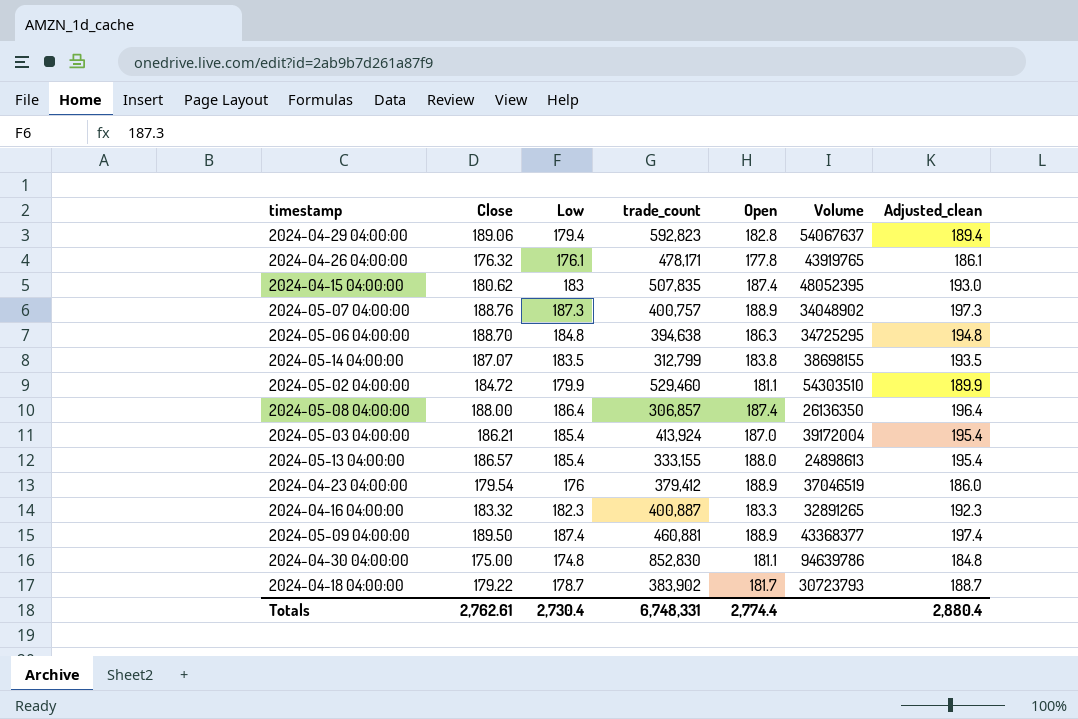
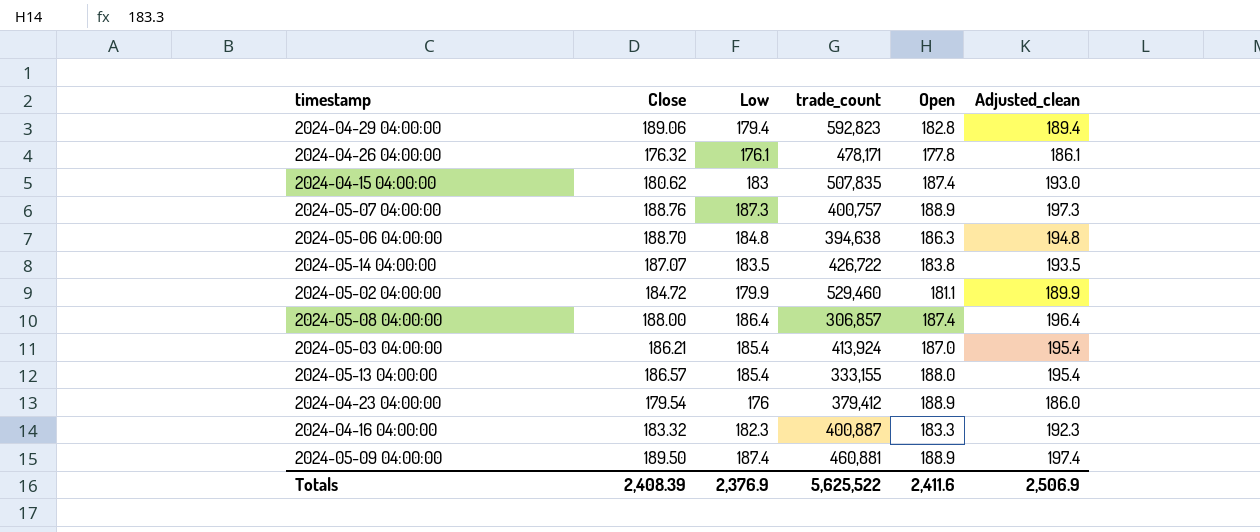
column Volume | position: 6 -> none
row 2024-04-30 04:00:00: 175.00 | 174.8 | 852,830 | 181.1 | 94639786 | 184.8 -> none
row 2024-04-18 04:00:00: 179.22 | 178.7 | 383,902 | 181.7 | 30723793 | 188.7 -> none
2024-05-14 04:00:00 | trade_count: 312,799 -> 426,722
Totals | Close: 2,762.61 -> 2,408.39
Totals | Low: 2,730.4 -> 2,376.9
Totals | trade_count: 6,748,331 -> 5,625,522
Totals | Open: 2,774.4 -> 2,411.6
Totals | Adjusted_clean: 2,880.4 -> 2,506.9

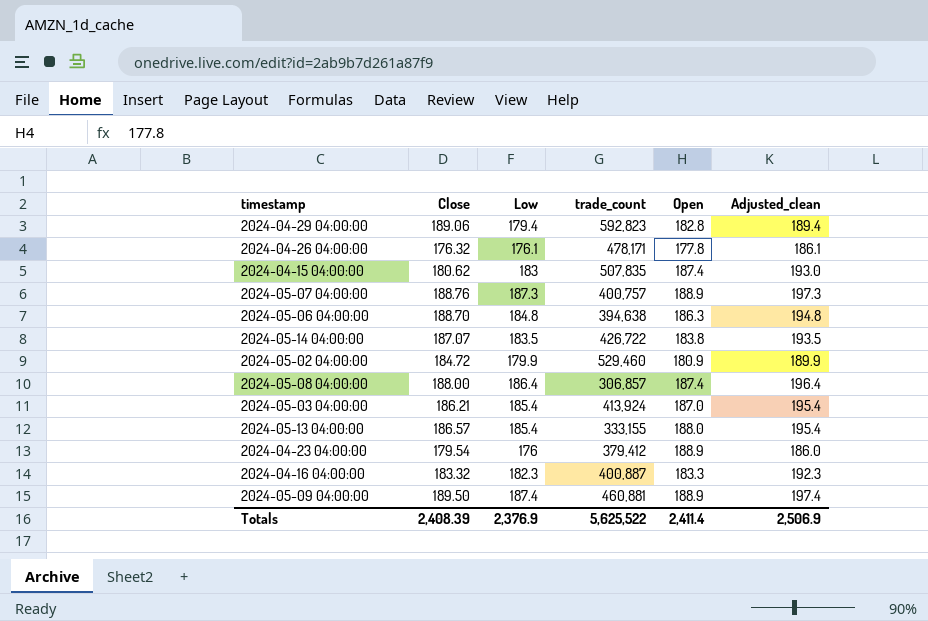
2024-05-02 04:00:00 | Open: 181.1 -> 180.9
Totals | Open: 2,411.6 -> 2,411.4

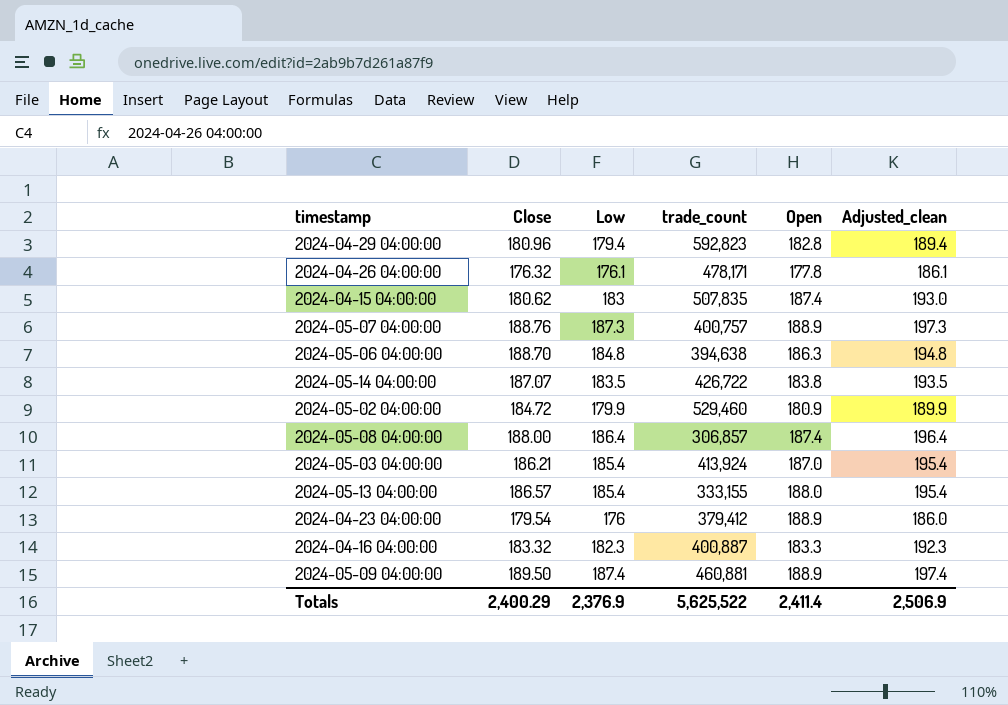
2024-04-29 04:00:00 | Close: 189.06 -> 180.96
Totals | Close: 2,408.39 -> 2,400.29

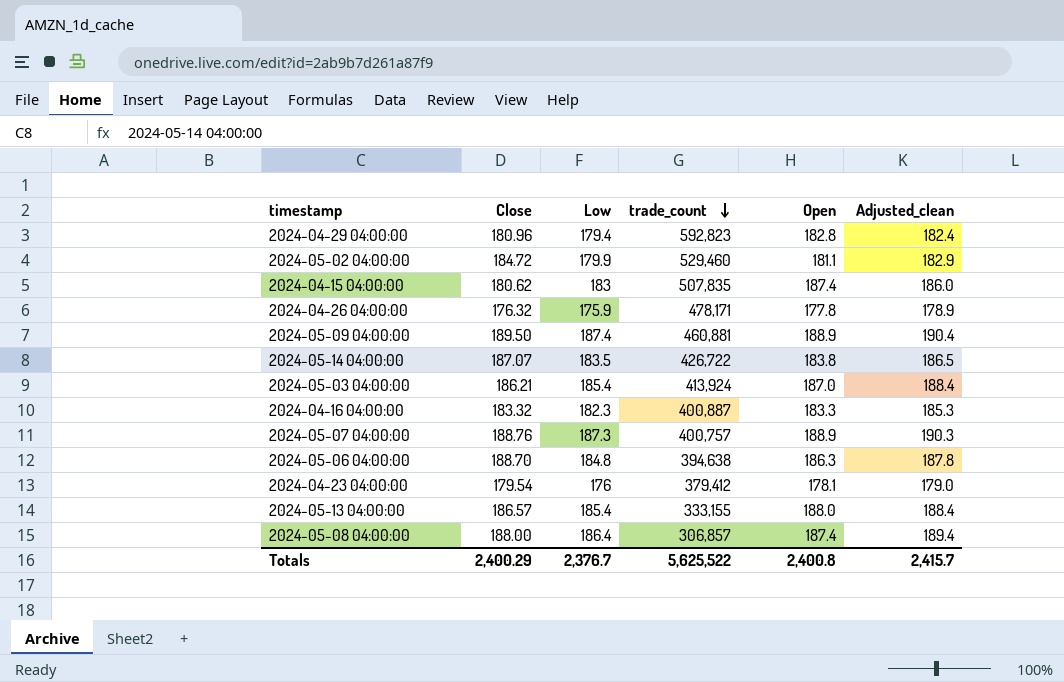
row order: none -> trade_count descending
column Adjusted_clean | formula: [Low] + 10 -> [Low] + 3
2024-05-02 04:00:00 | Open: 180.9 -> 181.1
2024-04-26 04:00:00 | Low: 176.1 -> 175.9
2024-04-23 04:00:00 | Open: 188.9 -> 178.1
Totals | Low: 2,376.9 -> 2,376.7
Totals | Open: 2,411.4 -> 2,400.8
Totals | Adjusted_clean: 2,506.9 -> 2,415.7

